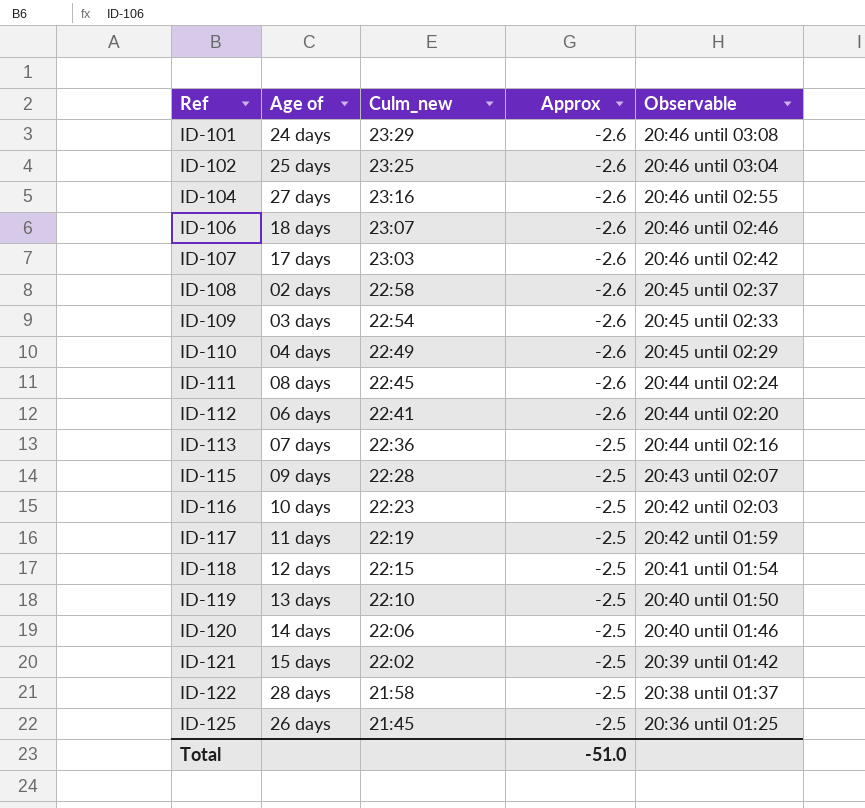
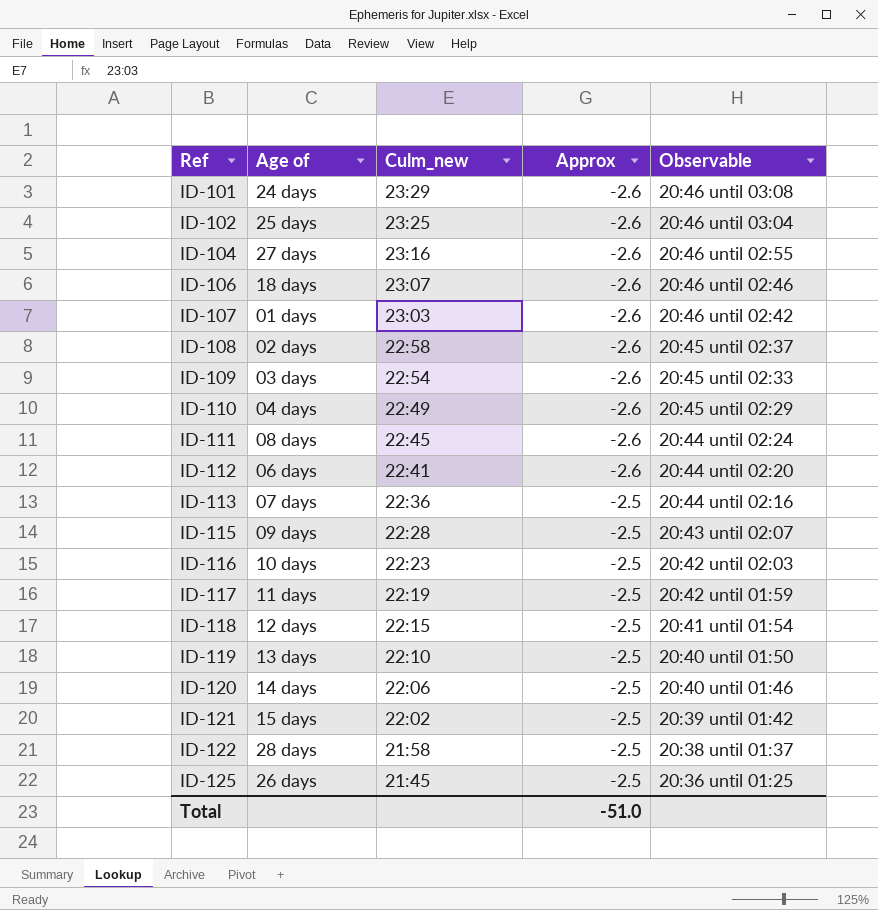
ID-107 | Age of: 17 days -> 01 days

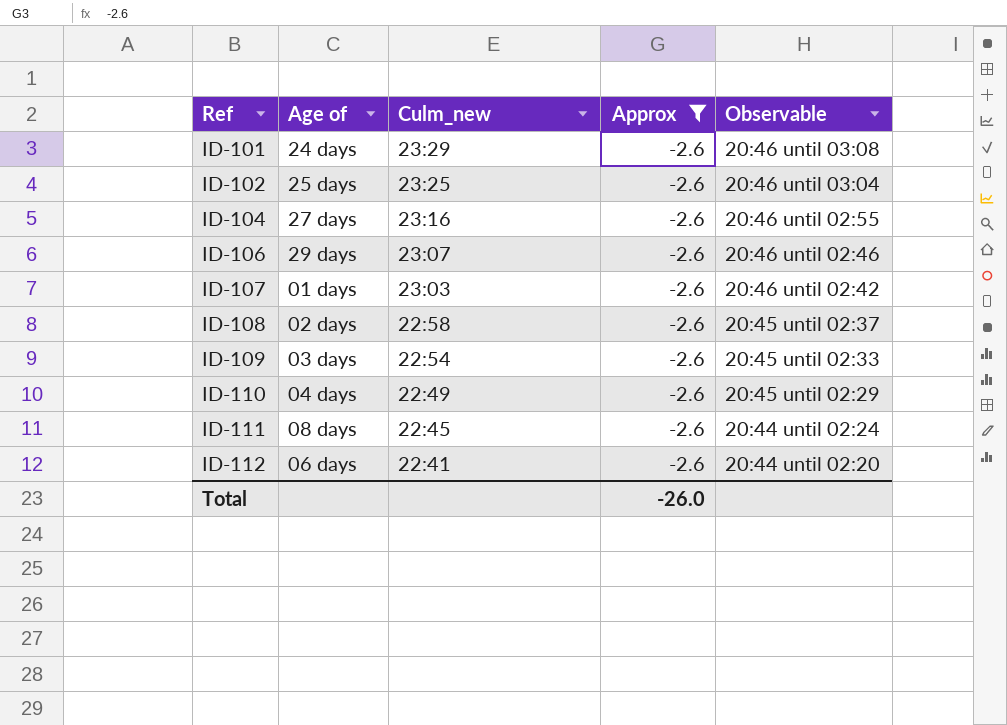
filter: none -> Approx = -2.6
ID-106 | Age of: 18 days -> 29 days
Total | Approx: -51.0 -> -26.0

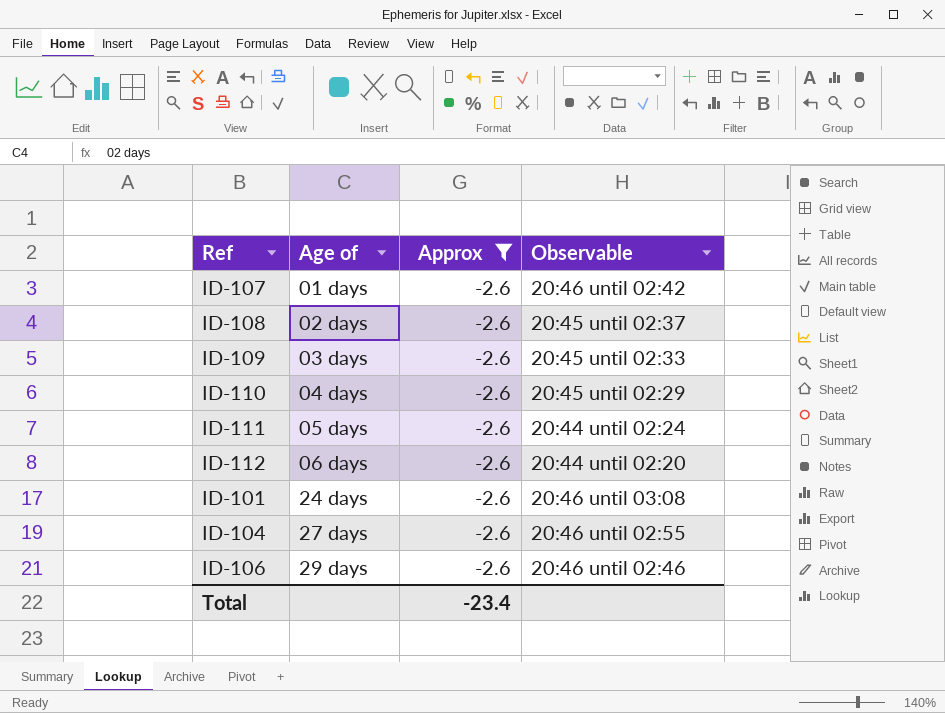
row order: Ref ascending -> Age of ascending
column Culm_new | position: 3 -> none
row ID-102: 25 days | 23:25 | -2.6 | 20:46 until 03:04 -> none
ID-111 | Age of: 08 days -> 05 days
Total | Approx: -26.0 -> -23.4

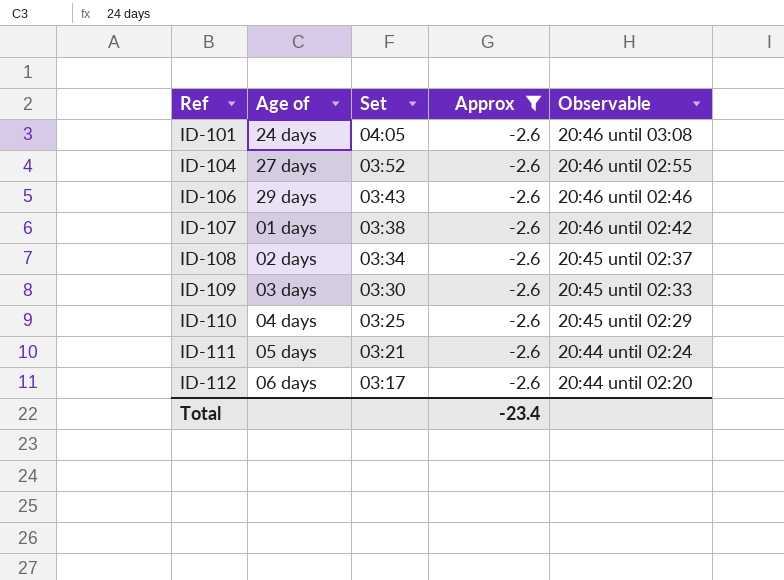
row order: Age of ascending -> Ref ascending
column Set | position: none -> 3

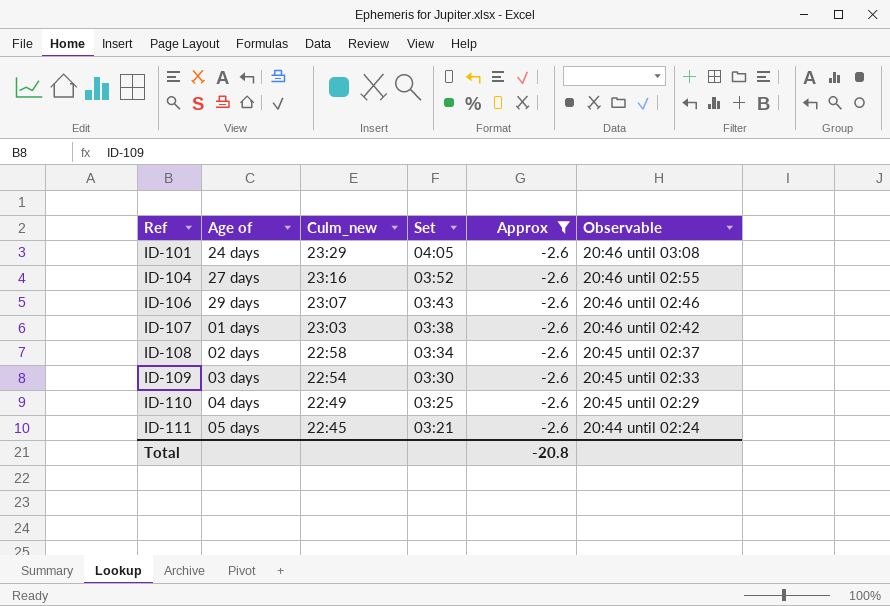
column Culm_new | position: none -> 3
row ID-112: 06 days | 03:17 | -2.6 | 20:44 until 02:20 -> none
Total | Approx: -23.4 -> -20.8

